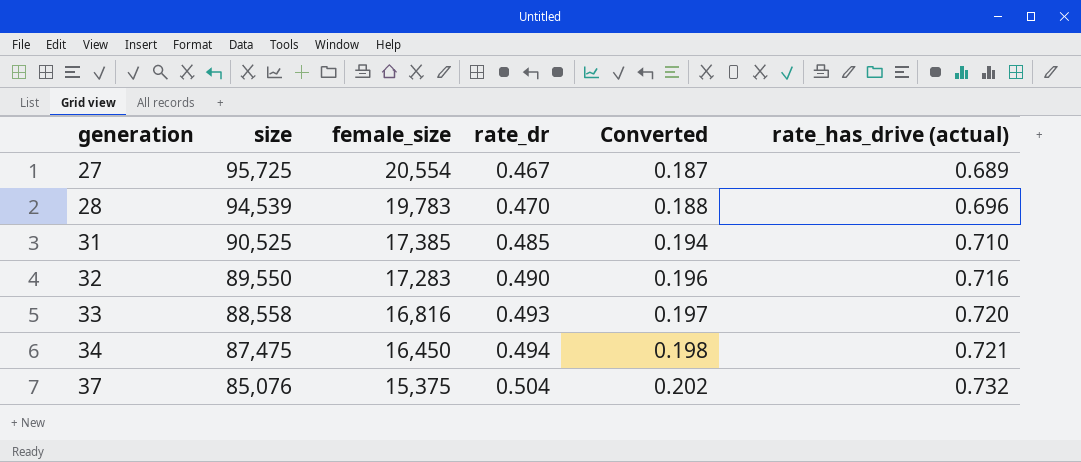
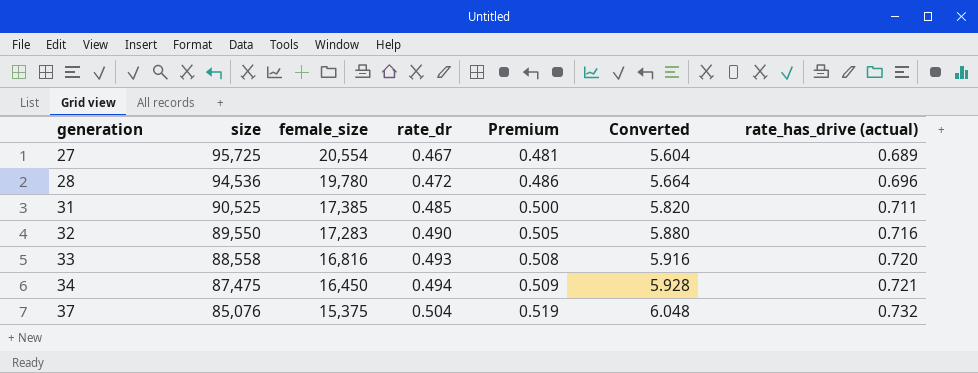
column Premium | formula: none -> [rate_dr] * 1.03
column Converted | formula: [rate_dr] * 0.4 -> [rate_dr] * 12
28 | size: 94,539 -> 94,536
28 | female_size: 19,783 -> 19,780
28 | rate_dr: 0.470 -> 0.472
31 | rate_has_drive (actual): 0.710 -> 0.711

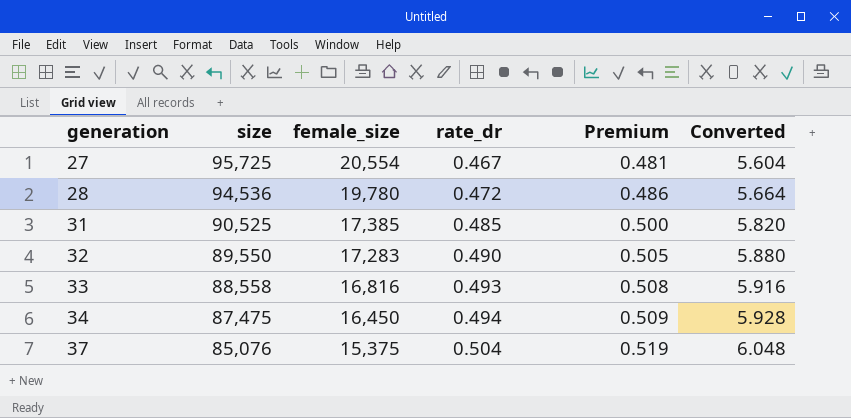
column rate_has_drive (actual) | position: 7 -> none

